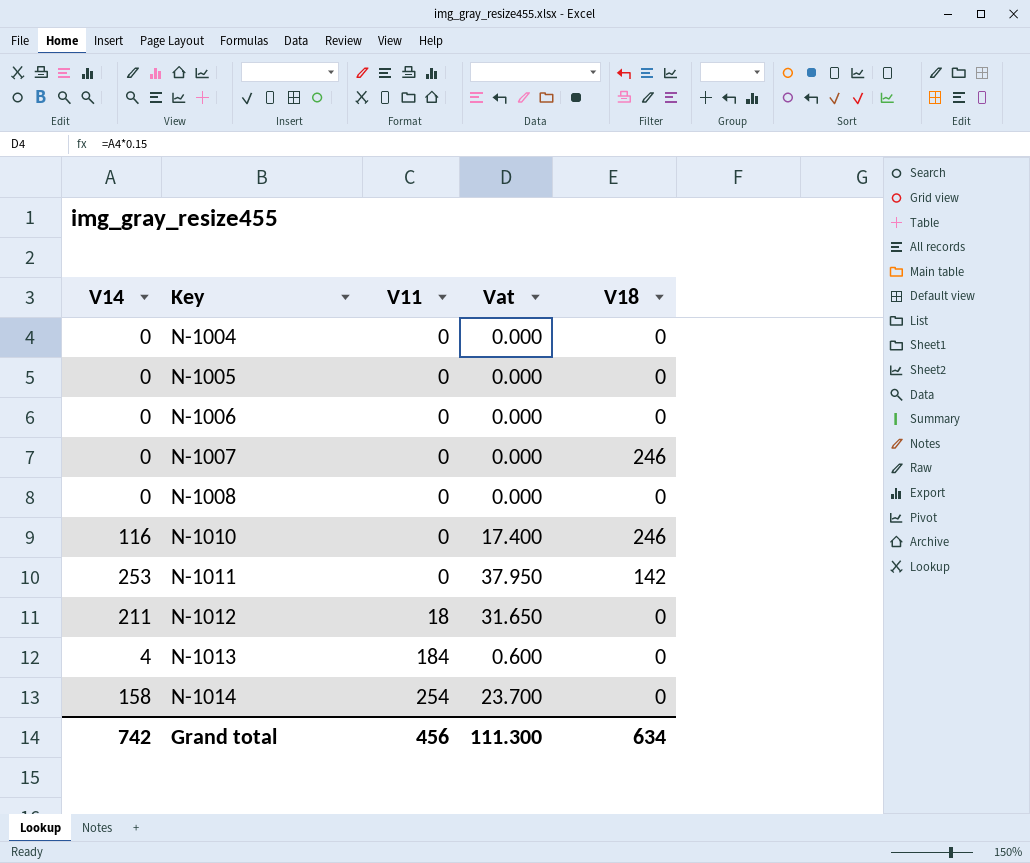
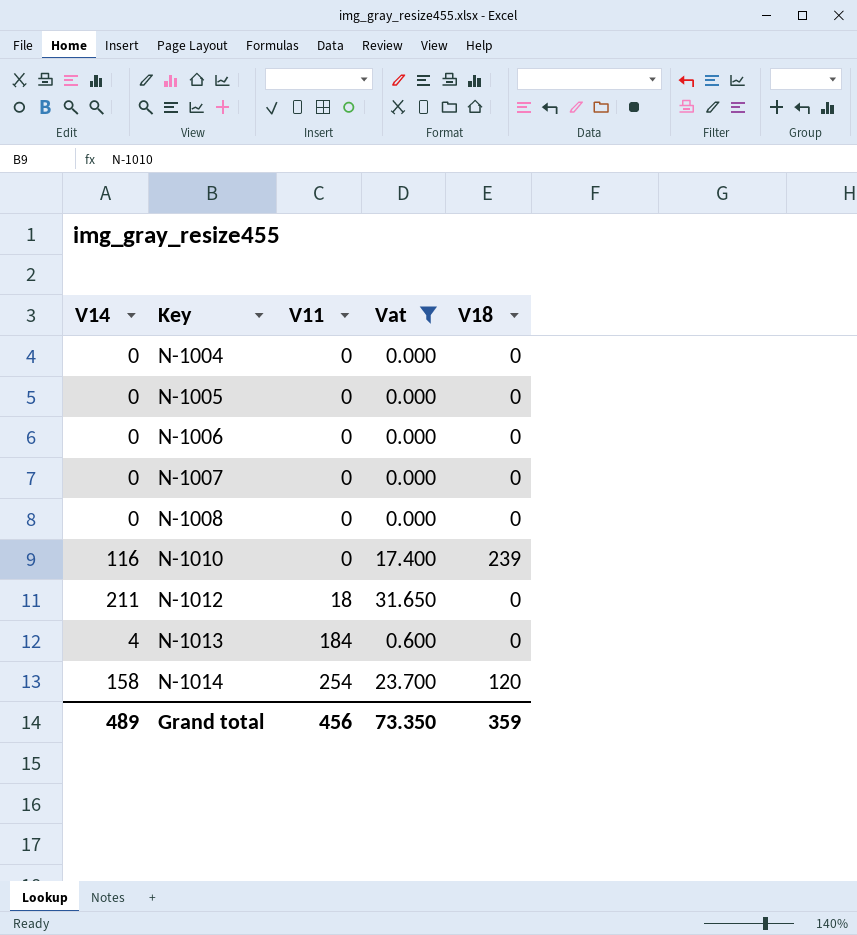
filter: none -> Vat != 37.950
N-1007 | V18: 246 -> 0
N-1010 | V18: 246 -> 239
N-1014 | V18: 0 -> 120
Grand total | V14: 742 -> 489
Grand total | Vat: 111.300 -> 73.350
Grand total | V18: 634 -> 359

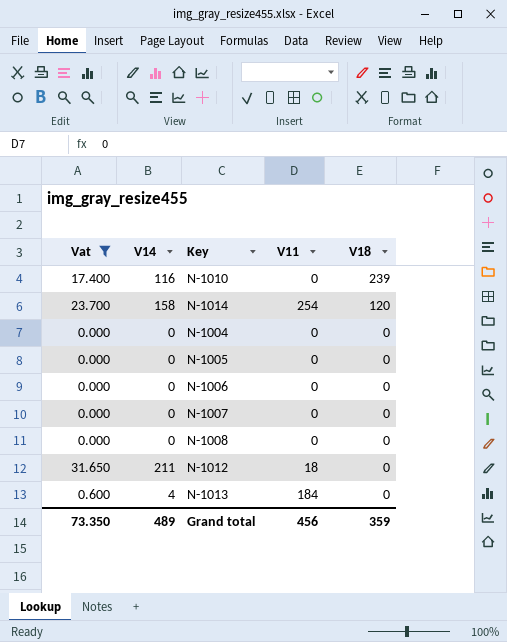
row order: Key ascending -> V18 descending
column Vat | position: 4 -> 1

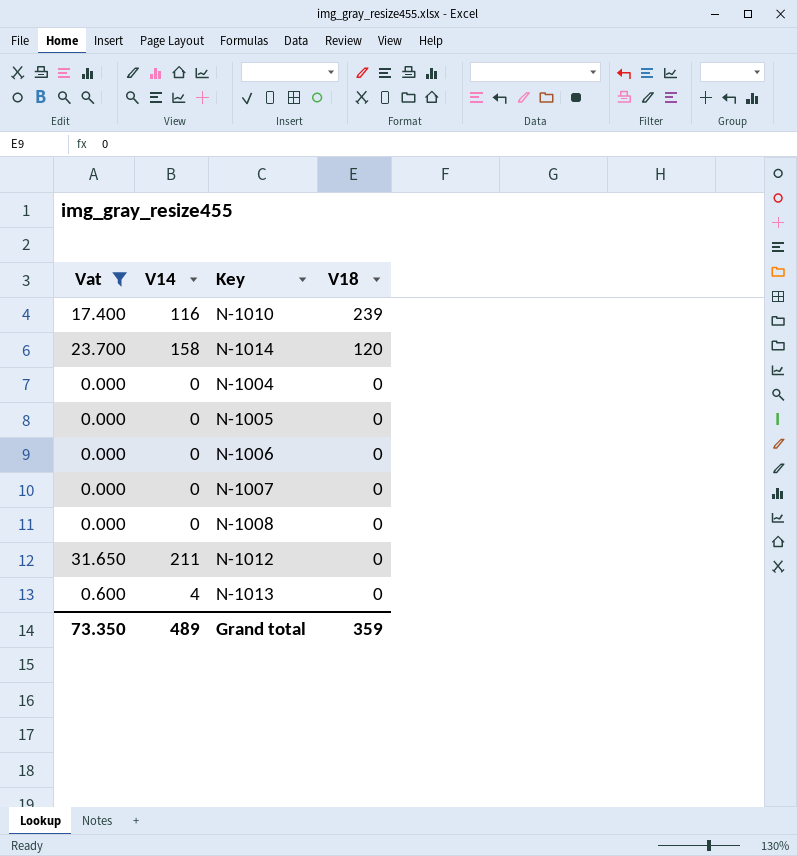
column V11 | position: 4 -> none

